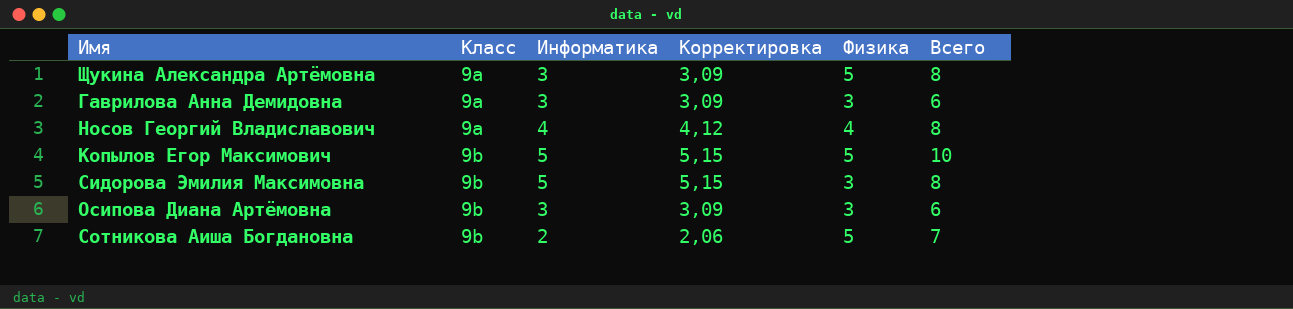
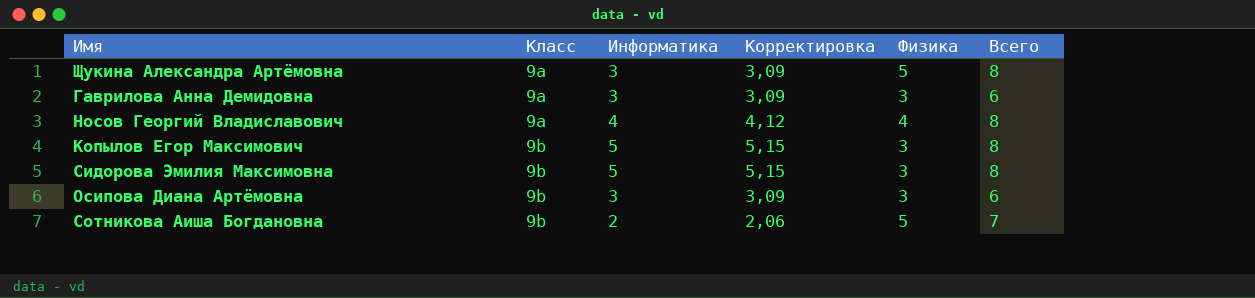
Копылов Егор Максимович | Физика: 5 -> 3
Копылов Егор Максимович | Всего: 10 -> 8

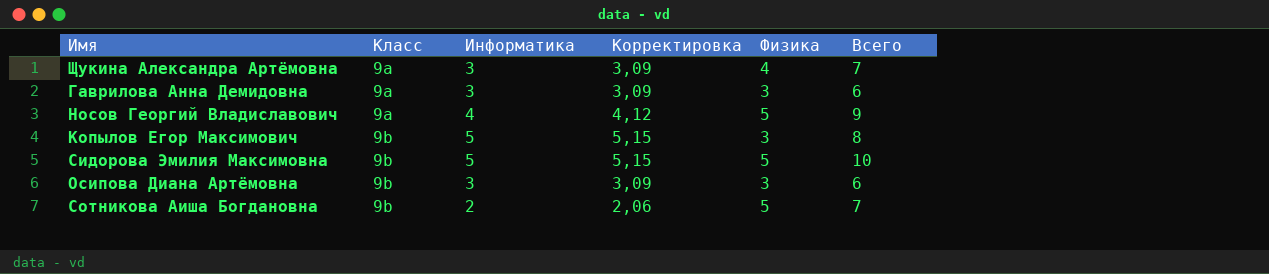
Щукина Александра Артёмовна | Физика: 5 -> 4
Щукина Александра Артёмовна | Всего: 8 -> 7
Носов Георгий Владиславович | Физика: 4 -> 5
Носов Георгий Владиславович | Всего: 8 -> 9
Сидорова Эмилия Максимовна | Физика: 3 -> 5
Сидорова Эмилия Максимовна | Всего: 8 -> 10

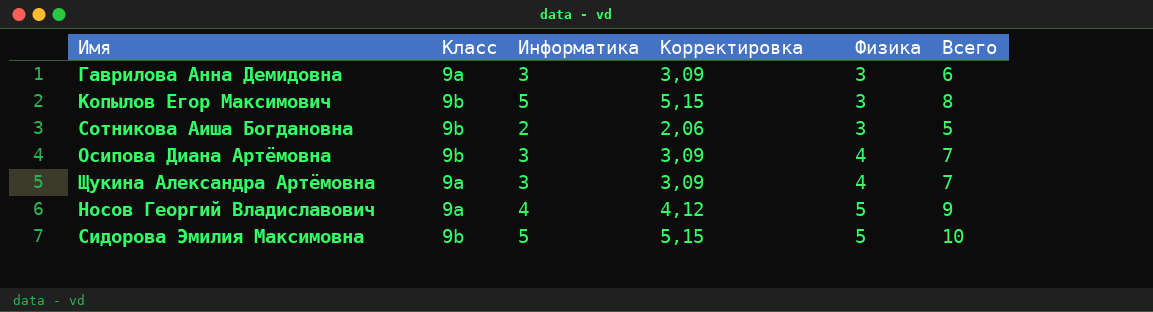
row order: Класс ascending -> Физика ascending
Сотникова Аиша Богдановна | Физика: 5 -> 3
Сотникова Аиша Богдановна | Всего: 7 -> 5
Осипова Диана Артёмовна | Физика: 3 -> 4
Осипова Диана Артёмовна | Всего: 6 -> 7

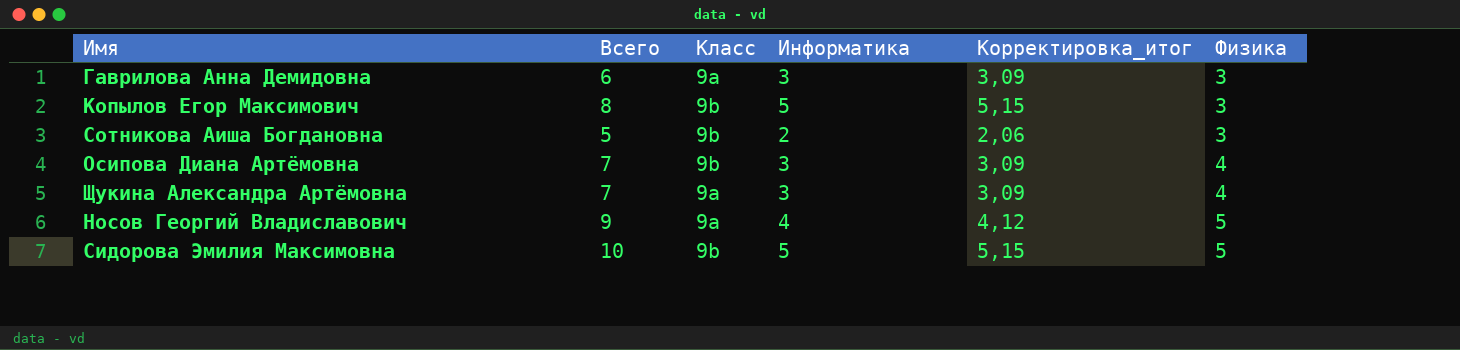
column Всего | position: 6 -> 2
column name: Корректировка -> Корректировка_итог

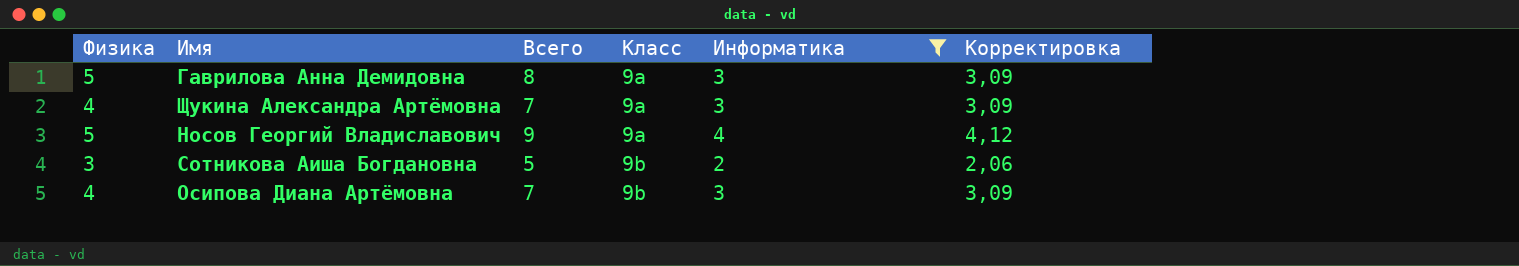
filter: none -> Информатика != 5
row order: Физика ascending -> Класс ascending
column Физика | position: 6 -> 1
column name: Корректировка_итог -> Корректировка
Гаврилова Анна Демидовна | Физика: 3 -> 5
Гаврилова Анна Демидовна | Всего: 6 -> 8

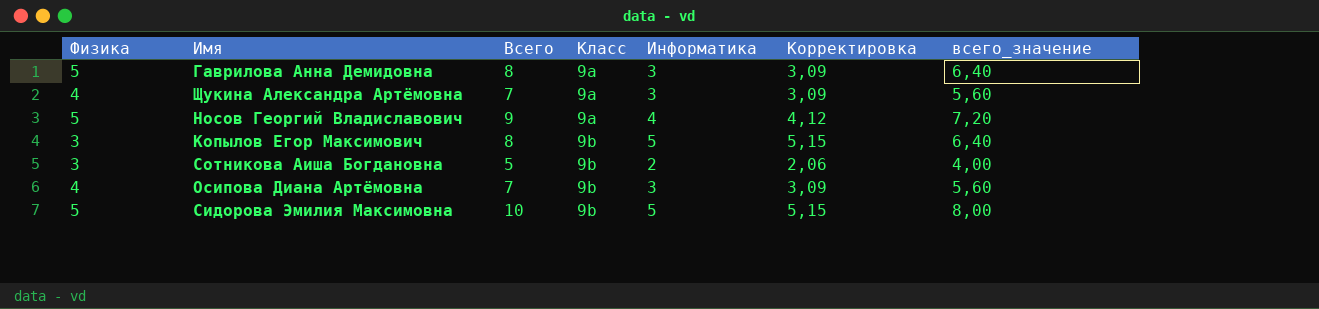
filter: Информатика != 5 -> none
column всего_значение | formula: none -> [Всего] * 0,8

